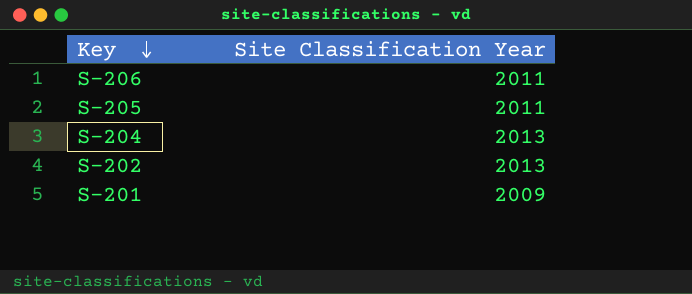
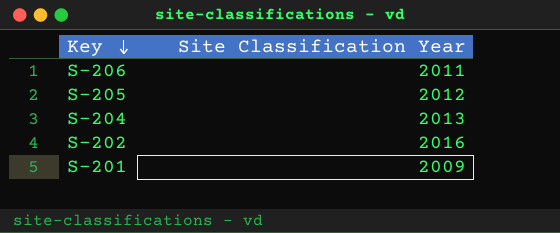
S-205 | Site Classification Year: 2011 -> 2012
S-202 | Site Classification Year: 2013 -> 2016

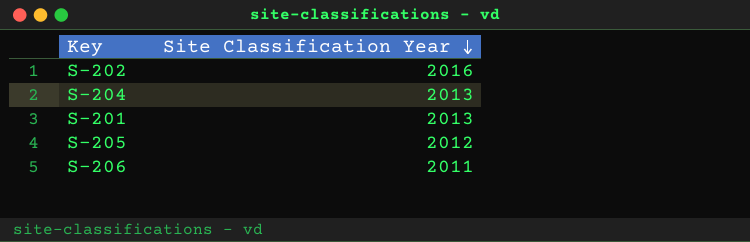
row order: Key descending -> Site Classification Year descending
S-201 | Site Classification Year: 2009 -> 2013

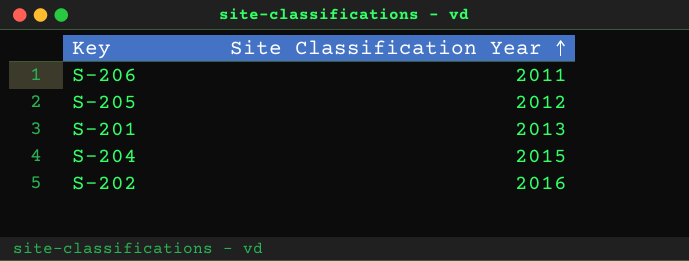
row order: Site Classification Year descending -> Site Classification Year ascending
S-204 | Site Classification Year: 2013 -> 2015

